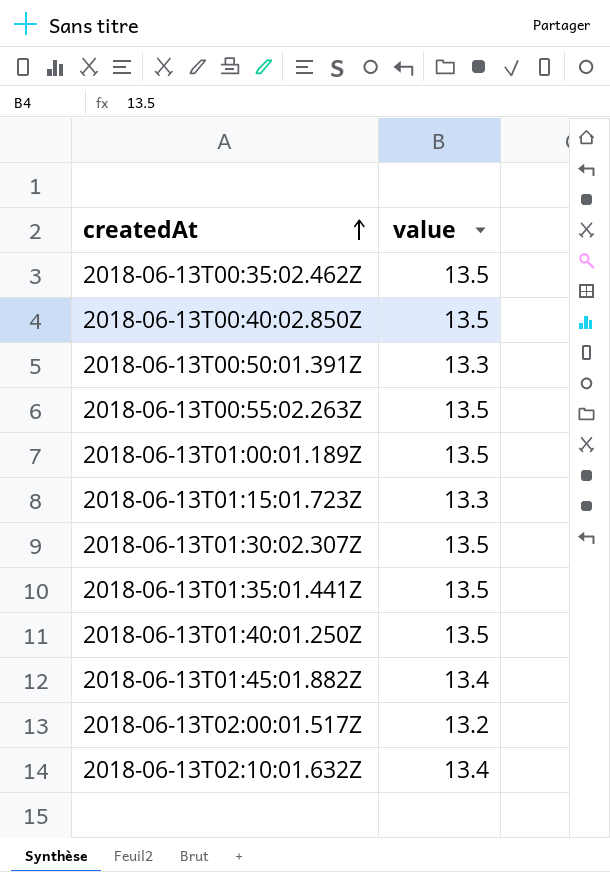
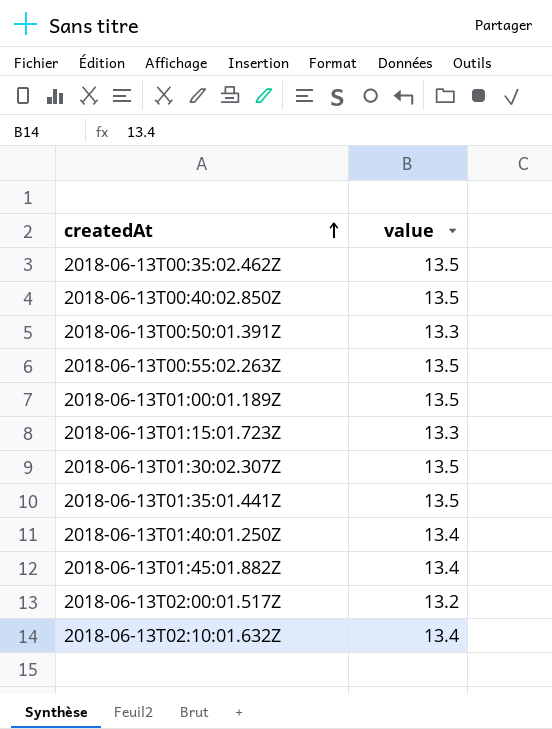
2018-06-13T01:40:01.250Z | value: 13.5 -> 13.4

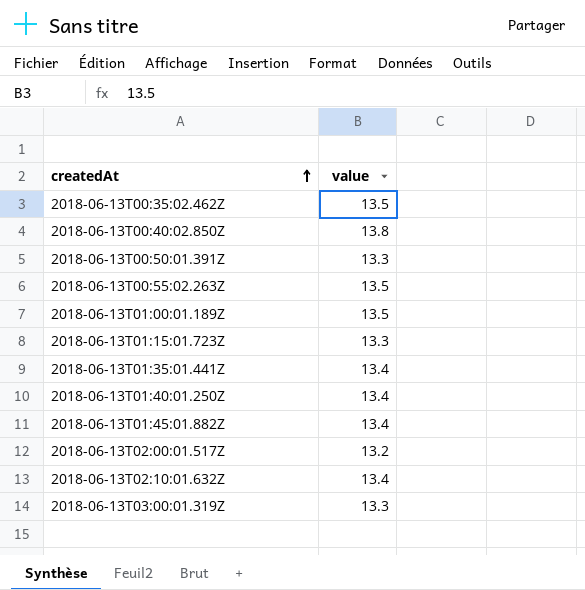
row 2018-06-13T01:30:02.307Z: 13.5 -> none
2018-06-13T00:40:02.850Z | value: 13.5 -> 13.8
2018-06-13T01:35:01.441Z | value: 13.5 -> 13.4
row 2018-06-13T03:00:01.319Z: none -> 13.3

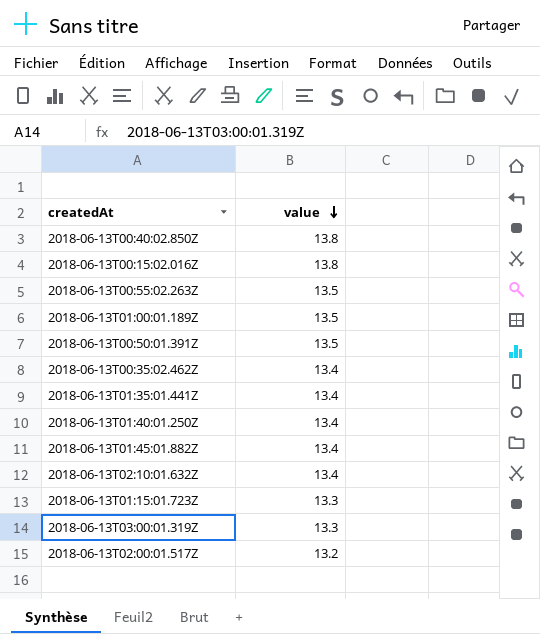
row order: createdAt ascending -> value descending
row 2018-06-13T00:15:02.016Z: none -> 13.8
2018-06-13T00:50:01.391Z | value: 13.3 -> 13.5
2018-06-13T00:35:02.462Z | value: 13.5 -> 13.4

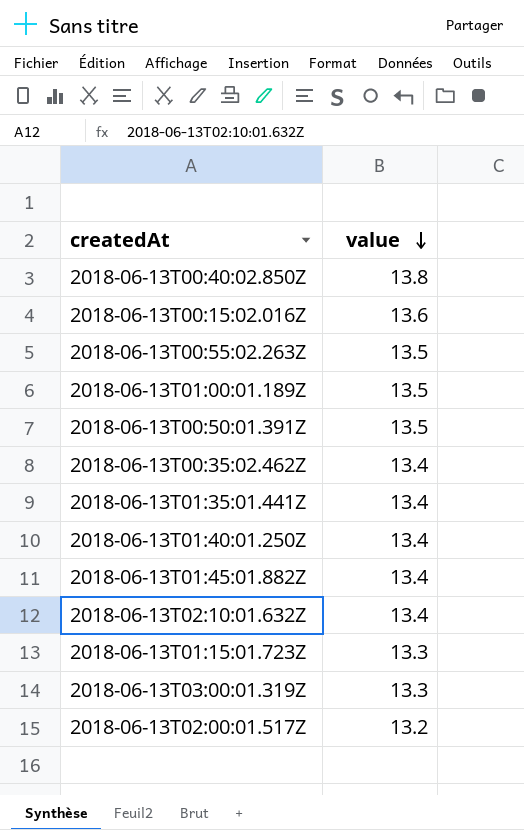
2018-06-13T00:15:02.016Z | value: 13.8 -> 13.6

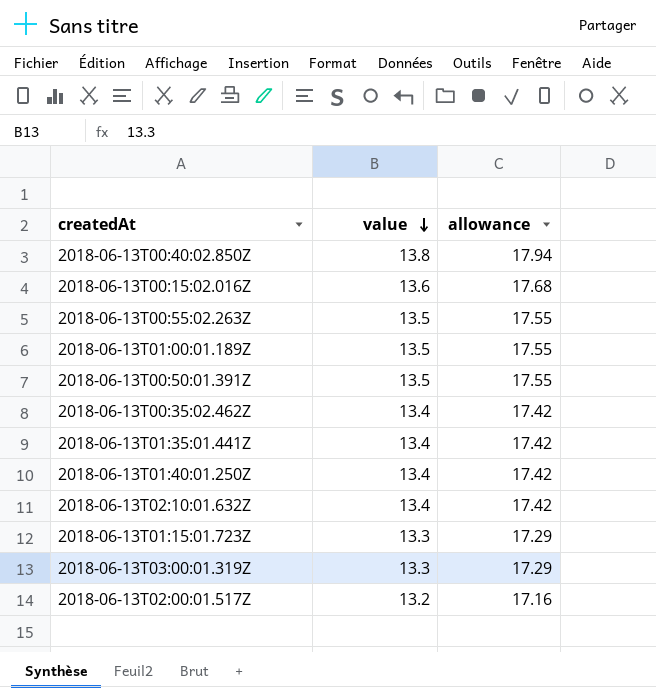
column allowance | formula: none -> [value] * 1.3
row 2018-06-13T01:45:01.882Z: 13.4 -> none

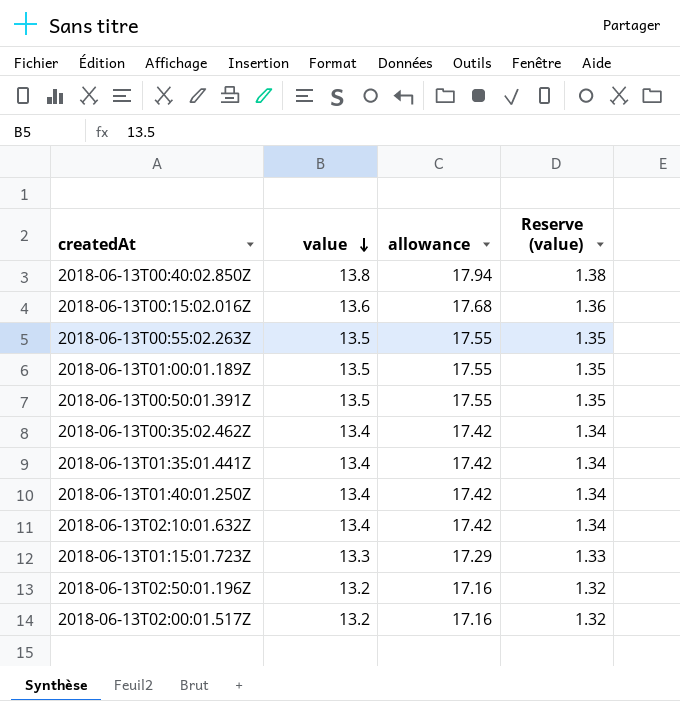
column Reserve (value) | formula: none -> [value] * 0.1
row 2018-06-13T03:00:01.319Z: 13.3 | 17.29 -> none
row 2018-06-13T02:50:01.196Z: none -> 13.2 | 17.16 | 1.32

